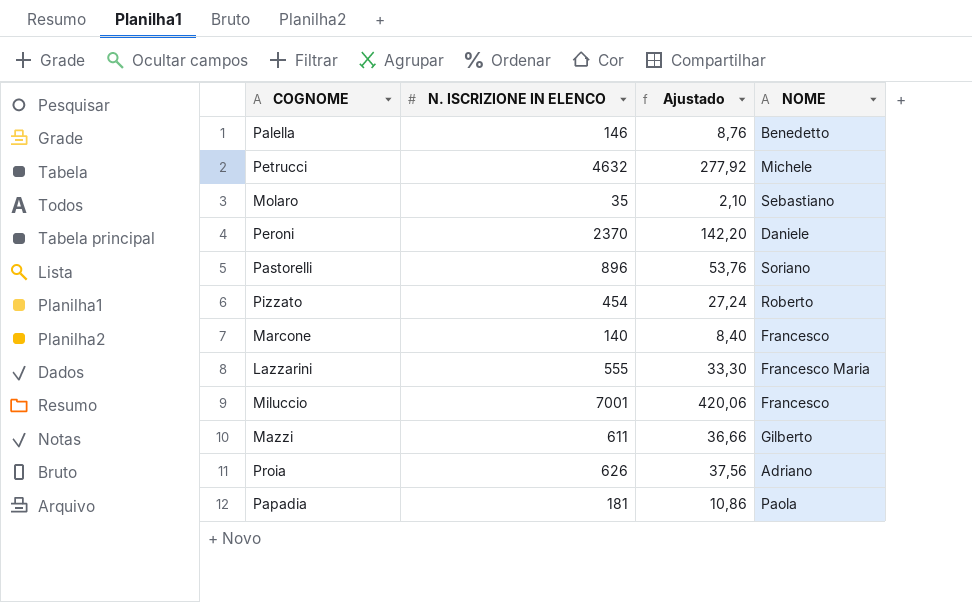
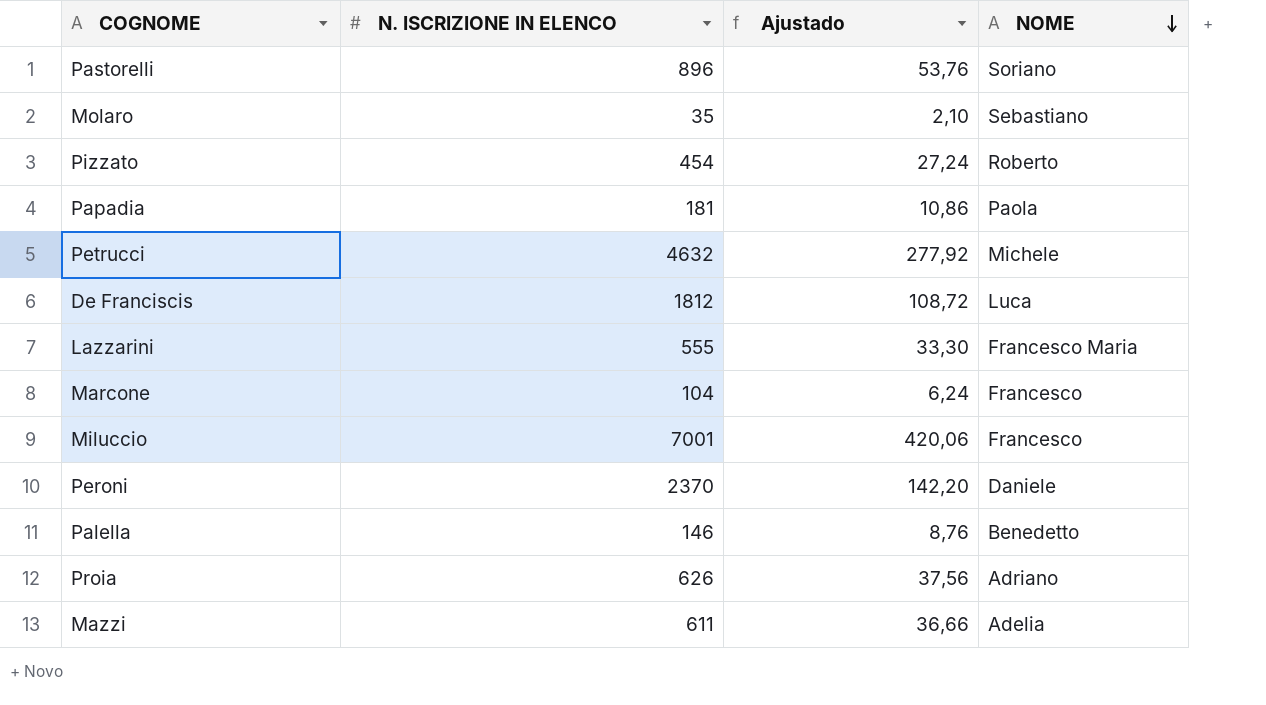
row order: none -> NOME descending
row De Franciscis: none -> 1812 | 108,72 | Luca
Marcone | N. ISCRIZIONE IN ELENCO: 140 -> 104
Marcone | Ajustado: 8,40 -> 6,24
Mazzi | NOME: Gilberto -> Adelia

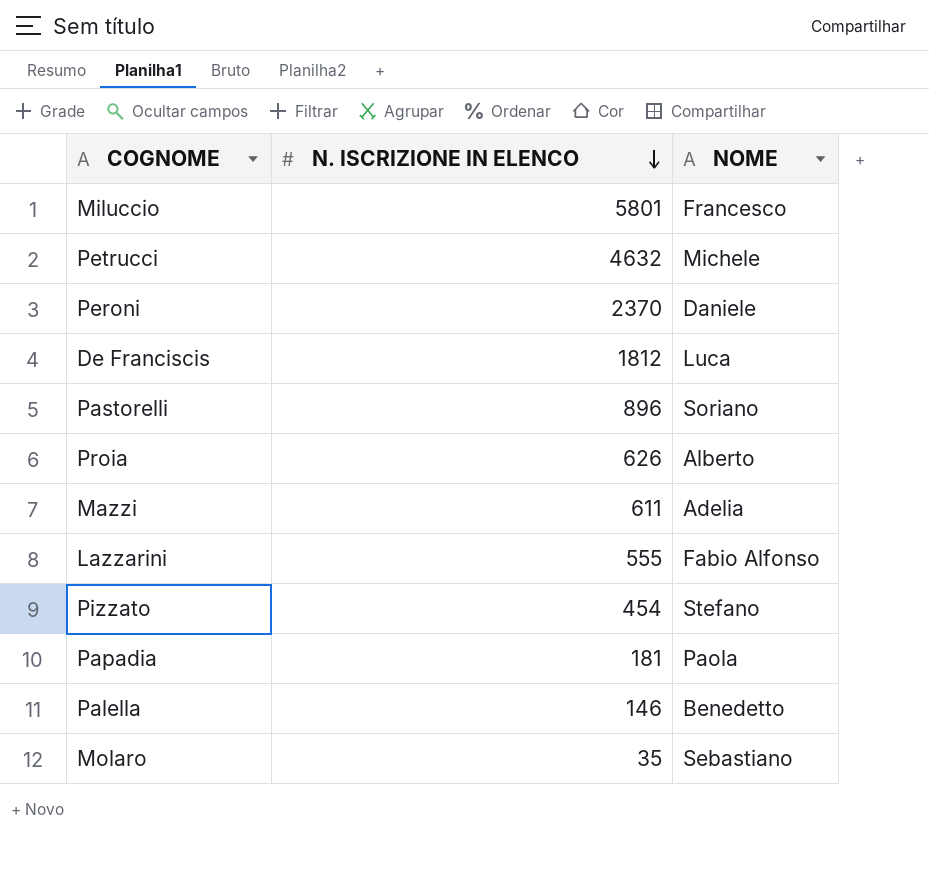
row order: NOME descending -> N. ISCRIZIONE IN ELENCO descending
column Ajustado | formula: [N. ISCRIZIONE IN ELENCO] * 0,06 -> none
row Marcone: 104 | 6,24 | Francesco -> none
Miluccio | N. ISCRIZIONE IN ELENCO: 7001 -> 5801
Proia | NOME: Adriano -> Alberto
Lazzarini | NOME: Francesco Maria -> Fabio Alfonso
Pizzato | NOME: Roberto -> Stefano

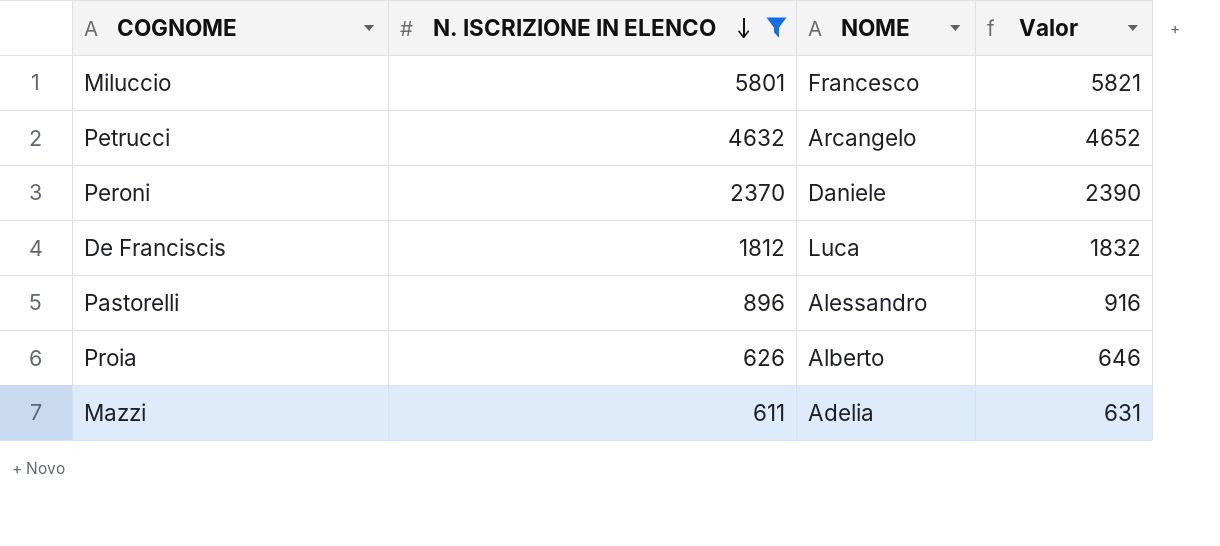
filter: none -> N. ISCRIZIONE IN ELENCO >= 611
column Valor | formula: none -> [N. ISCRIZIONE IN ELENCO] + 20
Petrucci | NOME: Michele -> Arcangelo
Pastorelli | NOME: Soriano -> Alessandro

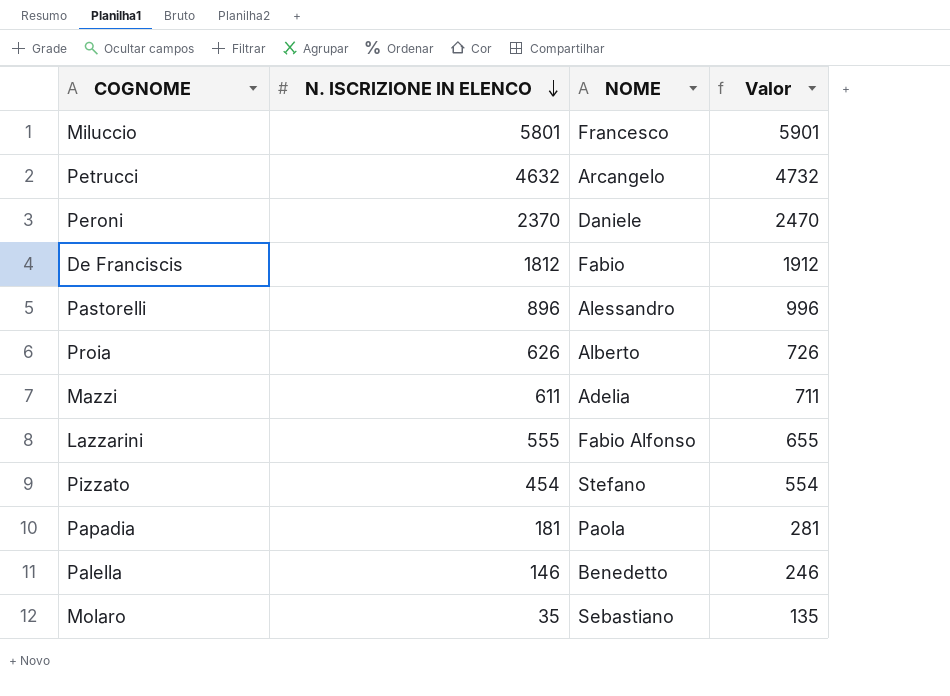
filter: N. ISCRIZIONE IN ELENCO >= 611 -> none
column Valor | formula: [N. ISCRIZIONE IN ELENCO] + 20 -> [N. ISCRIZIONE IN ELENCO] + 100
De Franciscis | NOME: Luca -> Fabio

